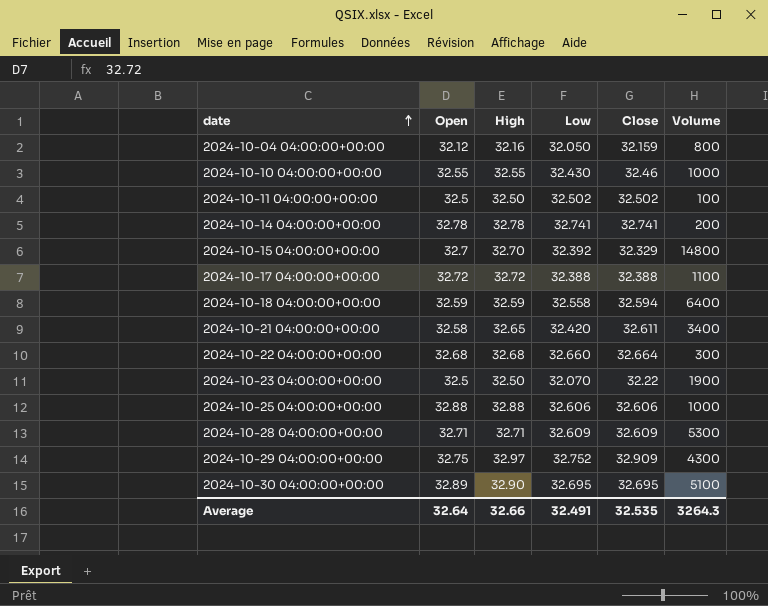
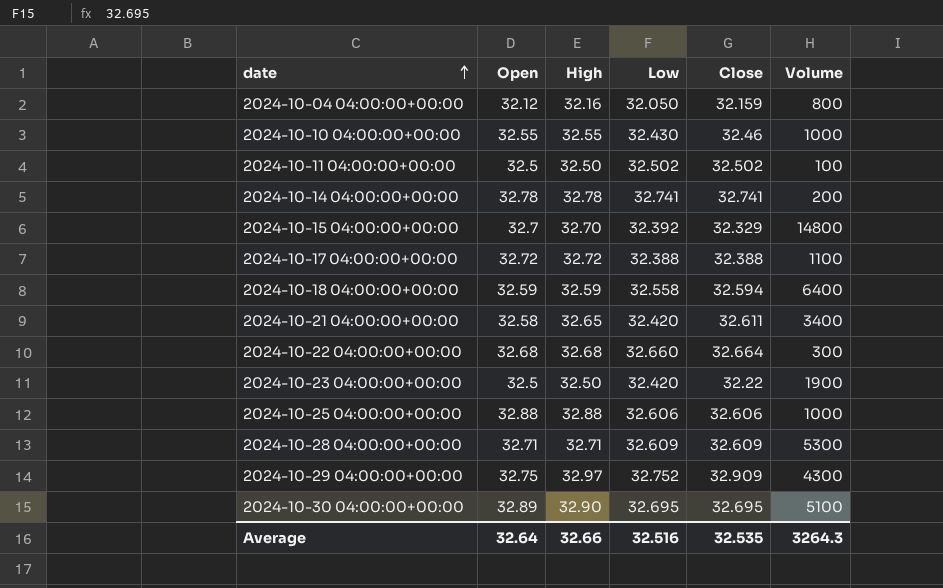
2024-10-23 04:00:00+00:00 | Low: 32.070 -> 32.420
Average | Low: 32.491 -> 32.516

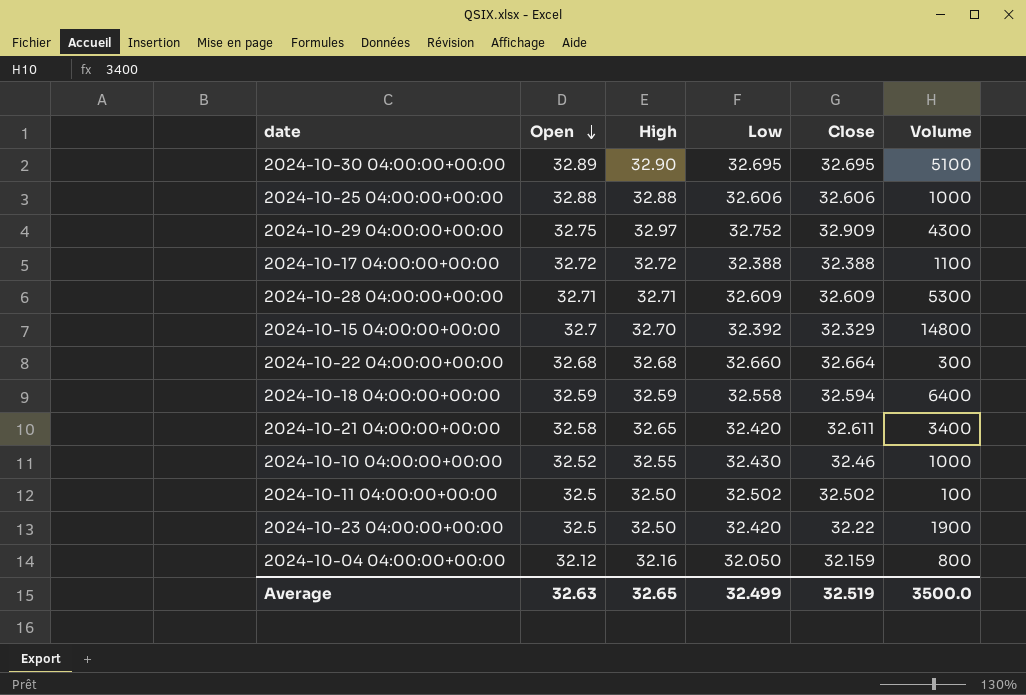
row order: date ascending -> Open descending
row 2024-10-14 04:00:00+00:00: 32.78 | 32.78 | 32.741 | 32.741 | 200 -> none
2024-10-10 04:00:00+00:00 | Open: 32.55 -> 32.52
Average | Open: 32.64 -> 32.63
Average | High: 32.66 -> 32.65
Average | Low: 32.516 -> 32.499
Average | Close: 32.535 -> 32.519
Average | Volume: 3264.3 -> 3500.0

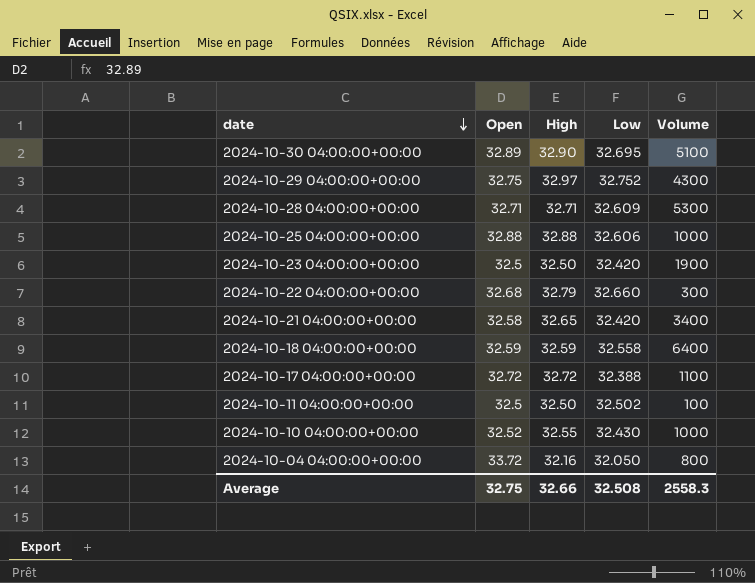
row order: Open descending -> date descending
column Close | position: 5 -> none
row 2024-10-15 04:00:00+00:00: 32.7 | 32.70 | 32.392 | 32.329 | 14800 -> none
2024-10-22 04:00:00+00:00 | High: 32.68 -> 32.79
2024-10-04 04:00:00+00:00 | Open: 32.12 -> 33.72
Average | Open: 32.63 -> 32.75
Average | High: 32.65 -> 32.66
Average | Low: 32.499 -> 32.508
Average | Volume: 3500.0 -> 2558.3

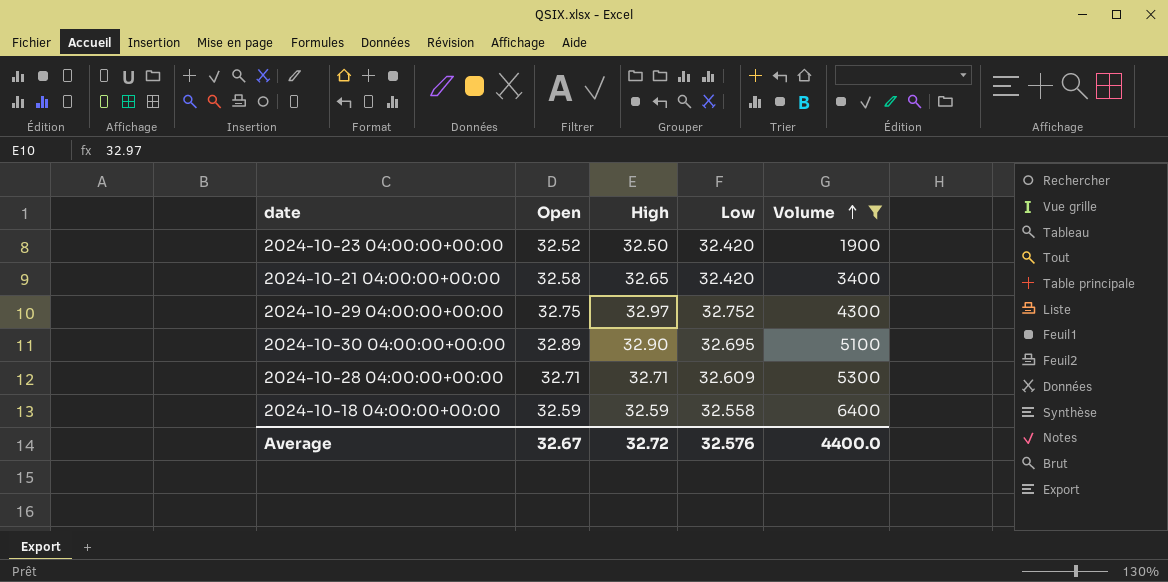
filter: none -> Volume >= 1900
row order: date descending -> Volume ascending
2024-10-23 04:00:00+00:00 | Open: 32.5 -> 32.52
Average | Open: 32.75 -> 32.67
Average | High: 32.66 -> 32.72
Average | Low: 32.508 -> 32.576
Average | Volume: 2558.3 -> 4400.0

